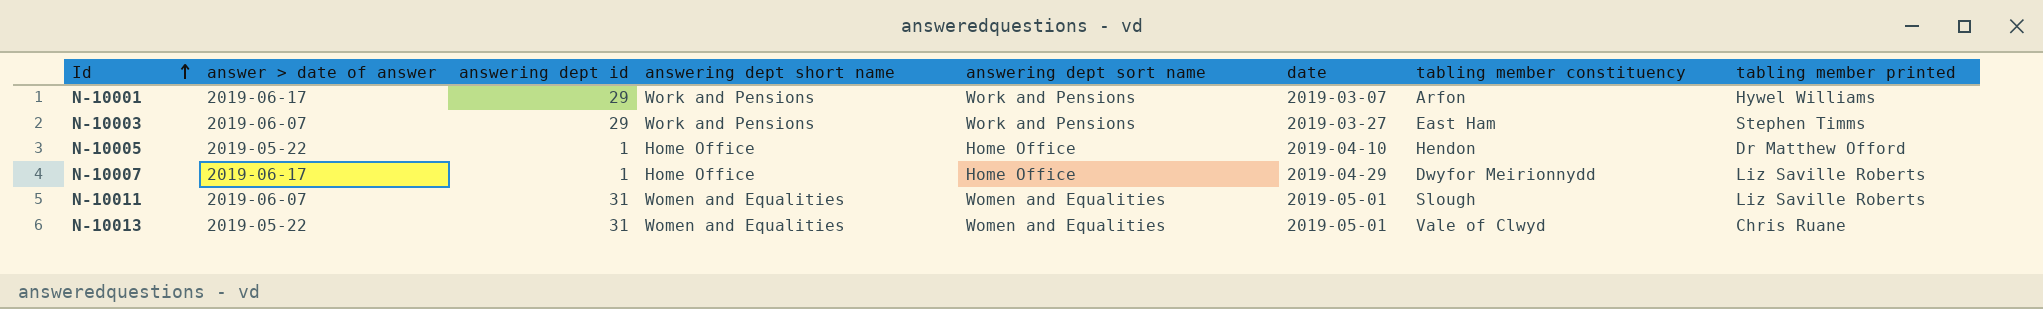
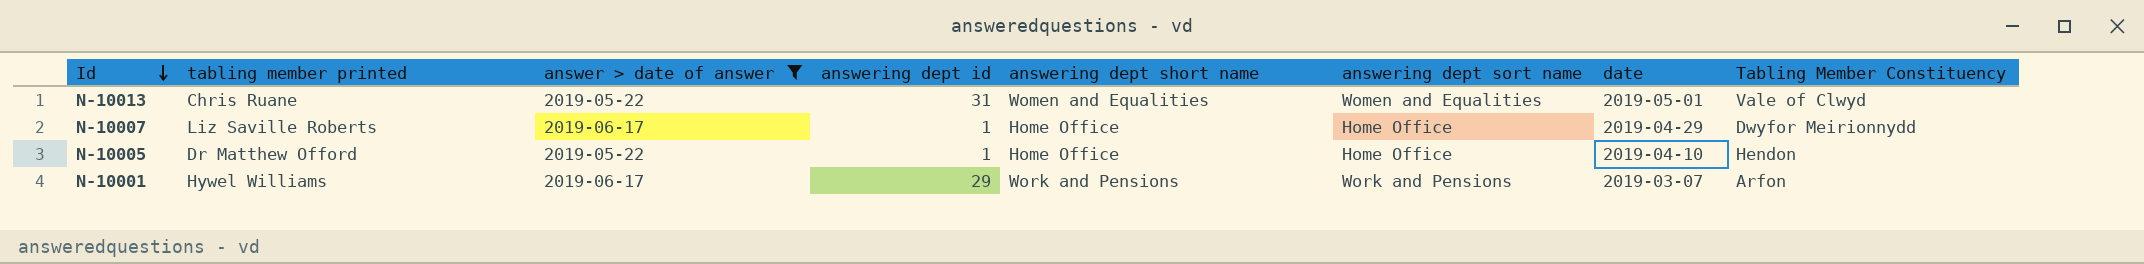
filter: none -> answer > date of answer != 2019-06-07
row order: Id ascending -> Id descending
column tabling member printed | position: 8 -> 2
column name: tabling member constituency -> Tabling Member Constituency

